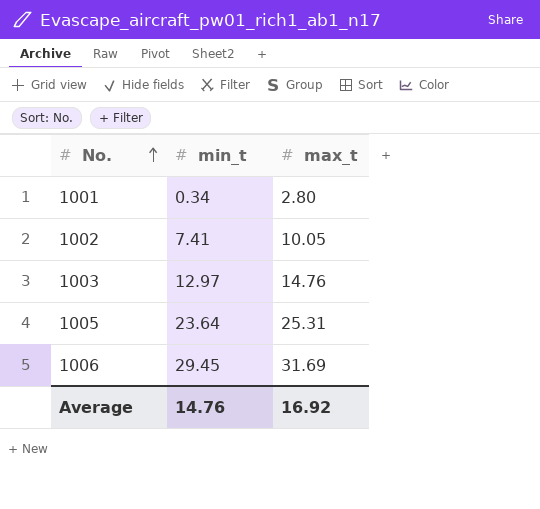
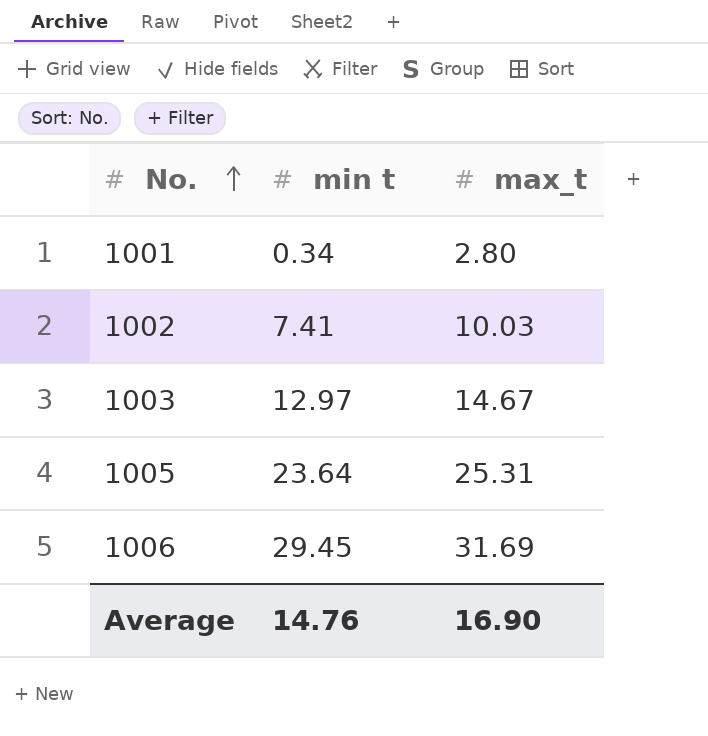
column name: min_t -> min t
1002 | max_t: 10.05 -> 10.03
1003 | max_t: 14.76 -> 14.67
Average | max_t: 16.92 -> 16.90

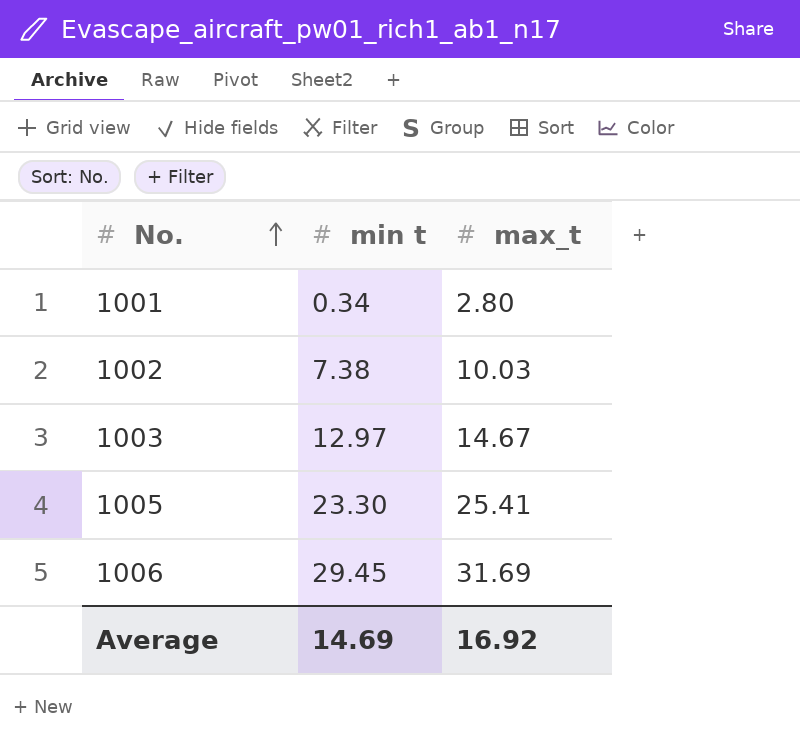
1002 | min t: 7.41 -> 7.38
1005 | min t: 23.64 -> 23.30
1005 | max_t: 25.31 -> 25.41
Average | min t: 14.76 -> 14.69
Average | max_t: 16.90 -> 16.92

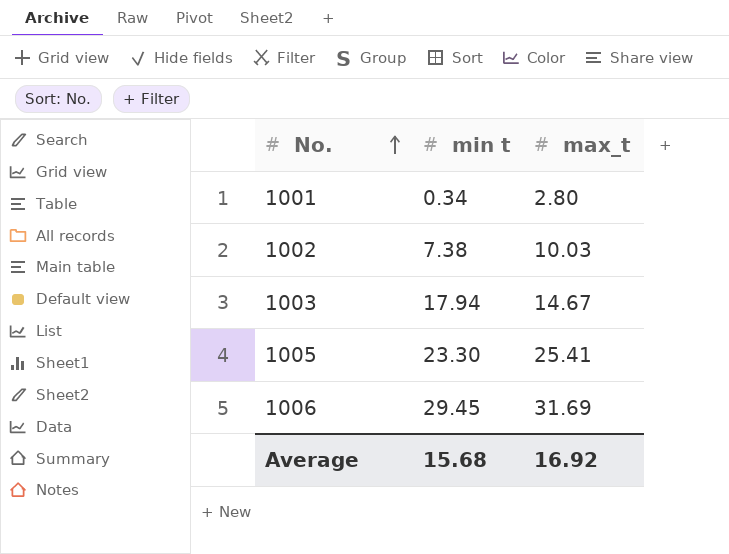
1003 | min t: 12.97 -> 17.94
Average | min t: 14.69 -> 15.68

